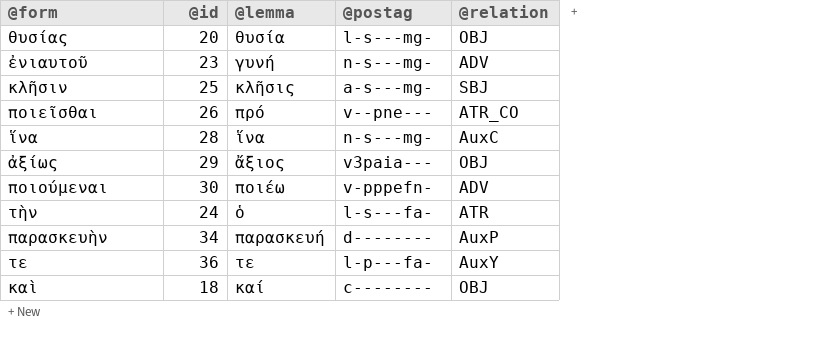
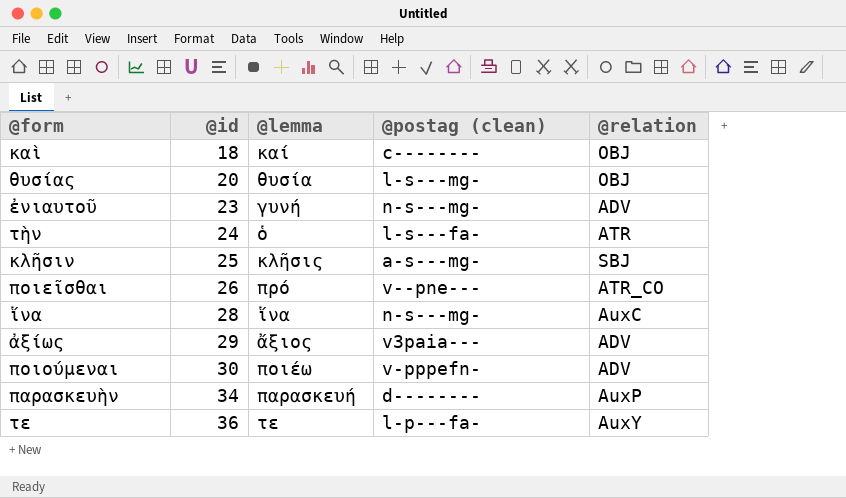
row order: none -> @id ascending
column name: @postag -> @postag (clean)
ἀξίως | @relation: OBJ -> ADV

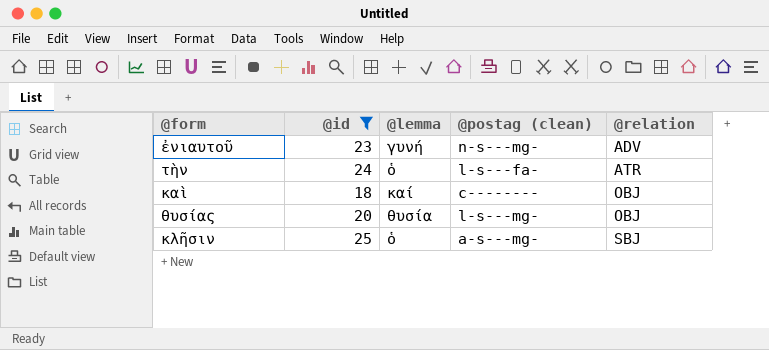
filter: none -> @id <= 25
row order: @id ascending -> @relation ascending
κλῆσιν | @lemma: κλῆσις -> ὁ

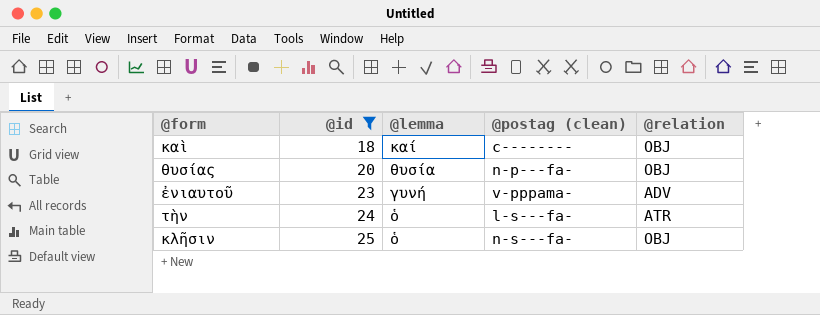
row order: @relation ascending -> @id ascending
θυσίας | @postag (clean): l-s---mg- -> n-p---fa-
ἐνιαυτοῦ | @postag (clean): n-s---mg- -> v-pppama-
κλῆσιν | @postag (clean): a-s---mg- -> n-s---fa-
κλῆσιν | @relation: SBJ -> OBJ

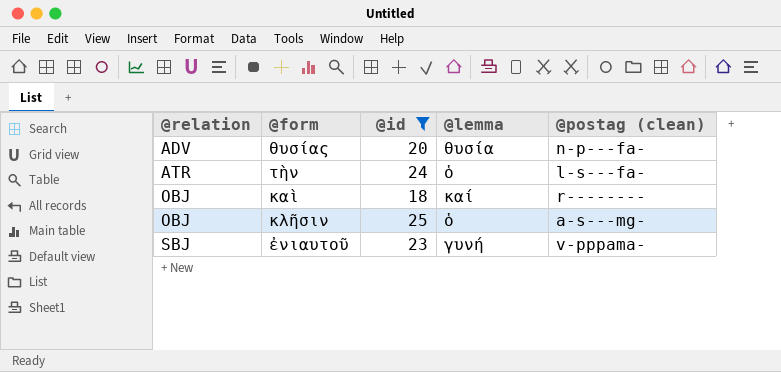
row order: @id ascending -> @relation ascending
column @relation | position: 5 -> 1
θυσίας | @relation: OBJ -> ADV
καὶ | @postag (clean): c-------- -> r--------
κλῆσιν | @postag (clean): n-s---fa- -> a-s---mg-
ἐνιαυτοῦ | @relation: ADV -> SBJ

